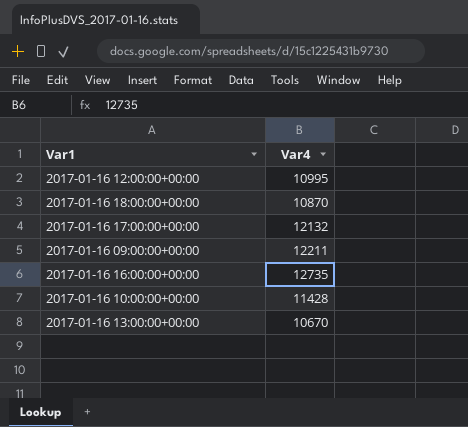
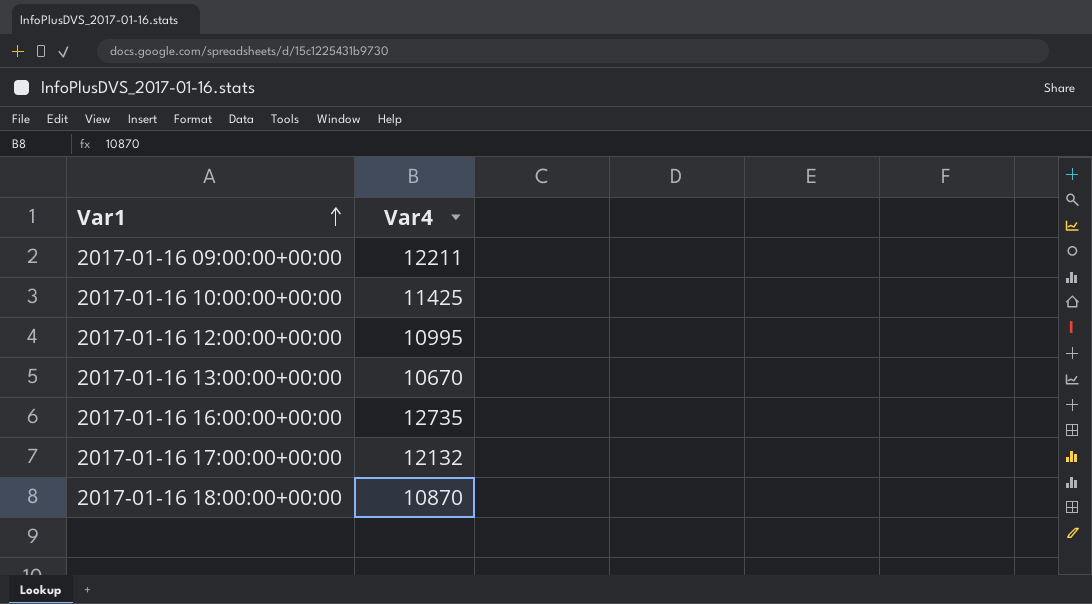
row order: none -> Var1 ascending
2017-01-16 10:00:00+00:00 | Var4: 11428 -> 11425

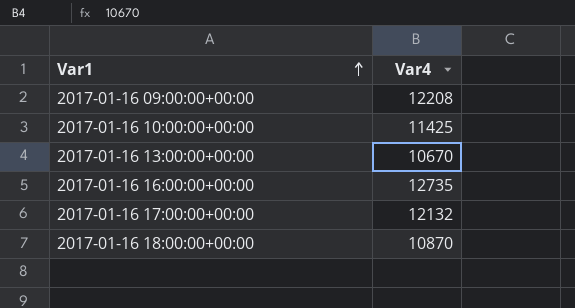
row 2017-01-16 12:00:00+00:00: 10995 -> none
2017-01-16 09:00:00+00:00 | Var4: 12211 -> 12208

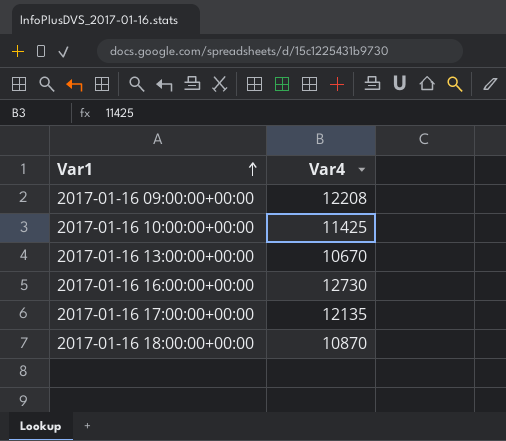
2017-01-16 16:00:00+00:00 | Var4: 12735 -> 12730
2017-01-16 17:00:00+00:00 | Var4: 12132 -> 12135

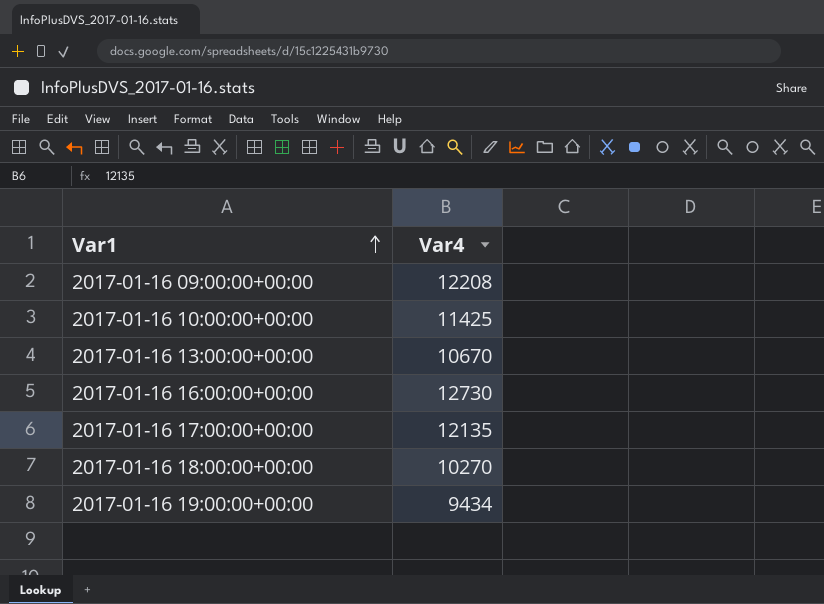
2017-01-16 18:00:00+00:00 | Var4: 10870 -> 10270
row 2017-01-16 19:00:00+00:00: none -> 9434

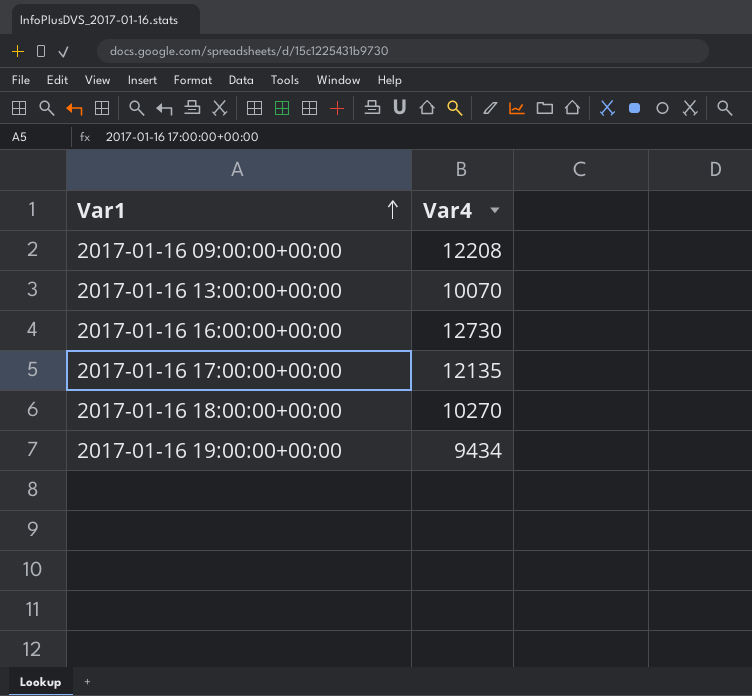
row 2017-01-16 10:00:00+00:00: 11425 -> none
2017-01-16 13:00:00+00:00 | Var4: 10670 -> 10070

